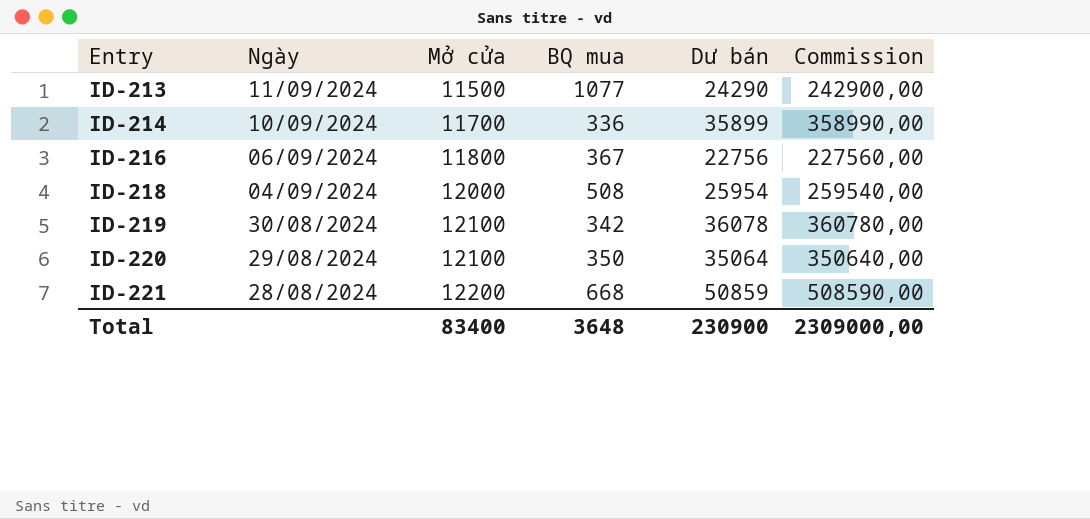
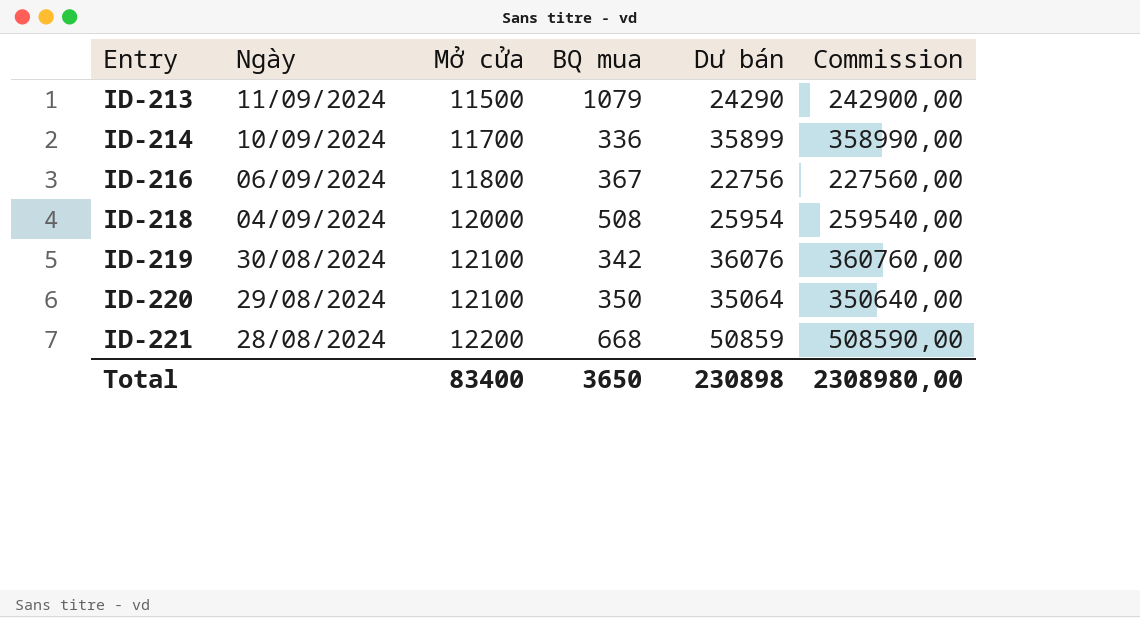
ID-213 | BQ mua: 1077 -> 1079
ID-219 | Dư bán: 36078 -> 36076
ID-219 | Commission: 360780,00 -> 360760,00
Total | BQ mua: 3648 -> 3650
Total | Dư bán: 230900 -> 230898
Total | Commission: 2309000,00 -> 2308980,00

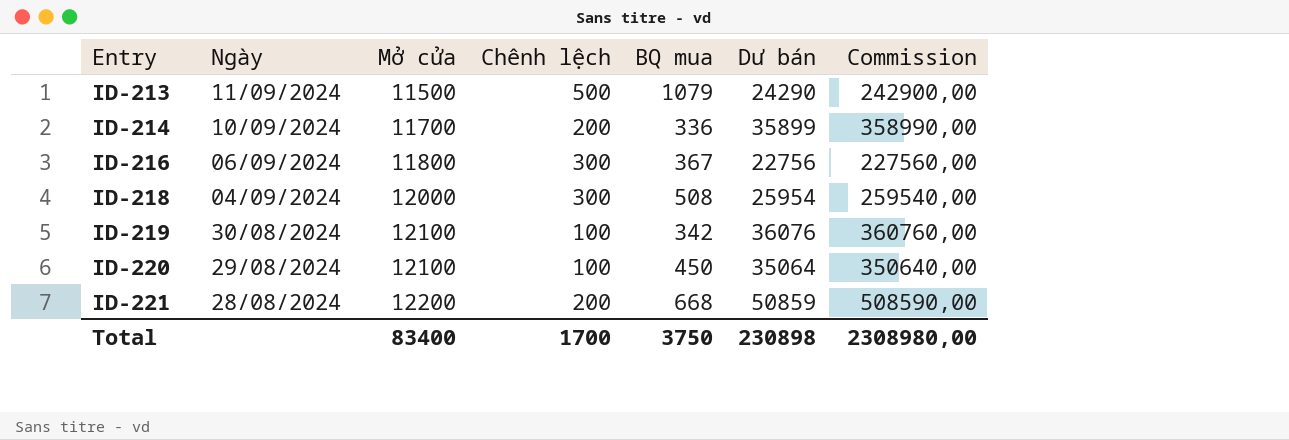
column Chênh lệch | position: none -> 4
ID-220 | BQ mua: 350 -> 450
Total | BQ mua: 3650 -> 3750

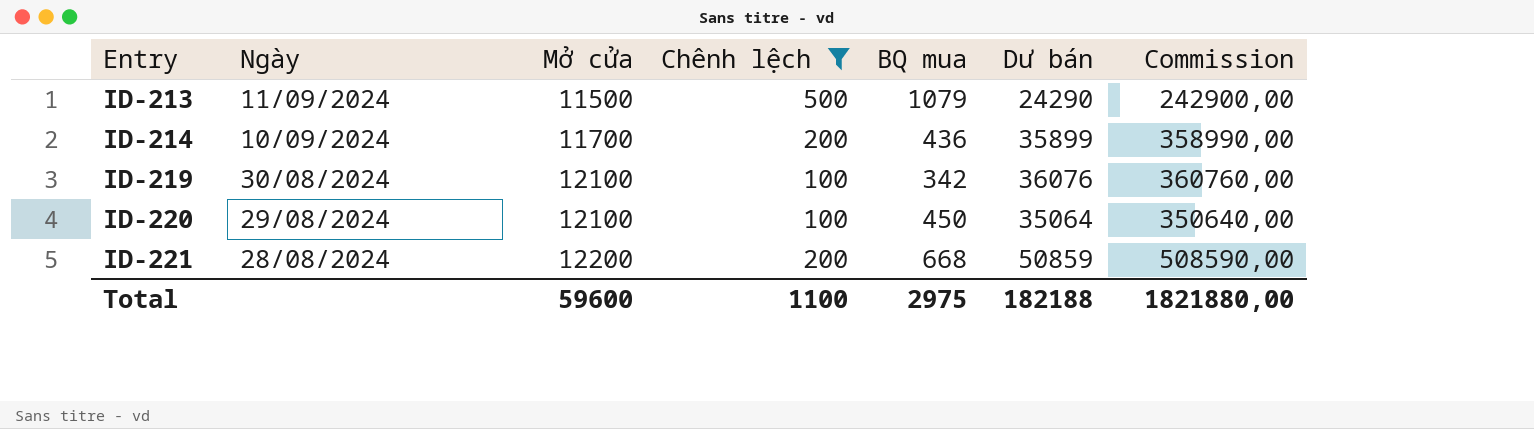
filter: none -> Chênh lệch != 300
ID-214 | BQ mua: 336 -> 436
Total | Mở cửa: 83400 -> 59600
Total | Chênh lệch: 1700 -> 1100
Total | BQ mua: 3750 -> 2975
Total | Dư bán: 230898 -> 182188
Total | Commission: 2308980,00 -> 1821880,00

